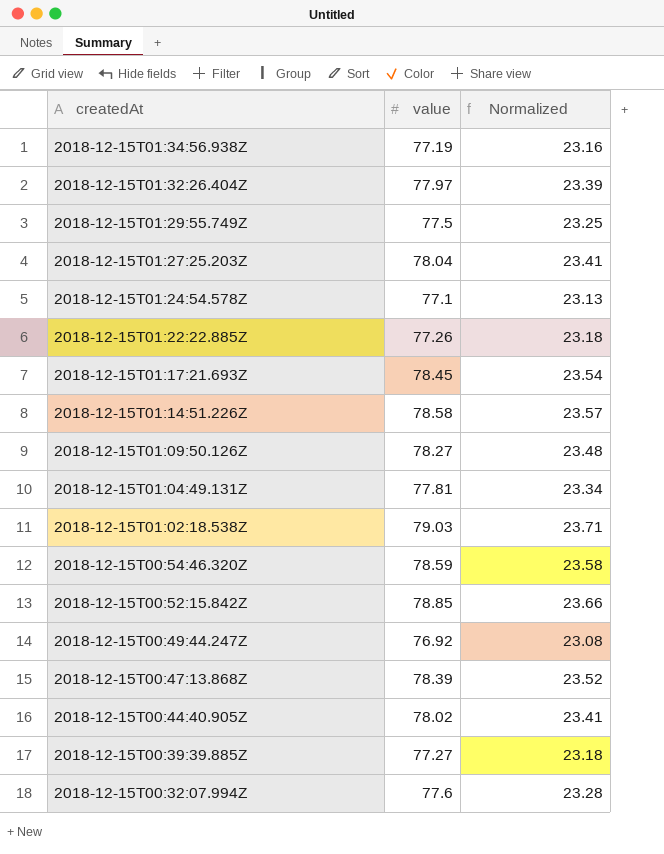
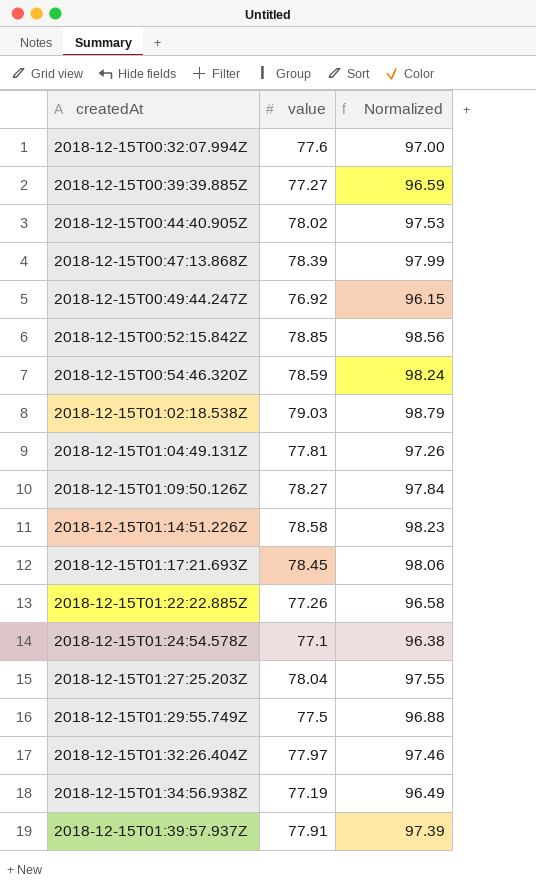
row order: createdAt descending -> createdAt ascending
column Normalized | formula: [value] * 0.3 -> [value] * 1.25
row 2018-12-15T01:39:57.937Z: none -> 77.91 | 97.39

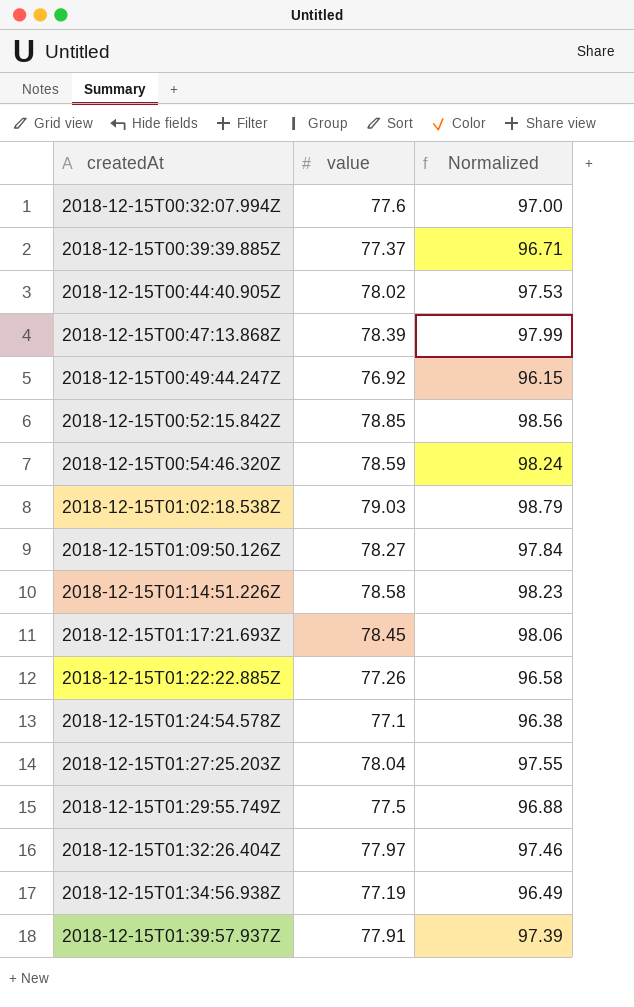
row 2018-12-15T01:04:49.131Z: 77.81 | 97.26 -> none
2018-12-15T00:39:39.885Z | value: 77.27 -> 77.37
2018-12-15T00:39:39.885Z | Normalized: 96.59 -> 96.71

